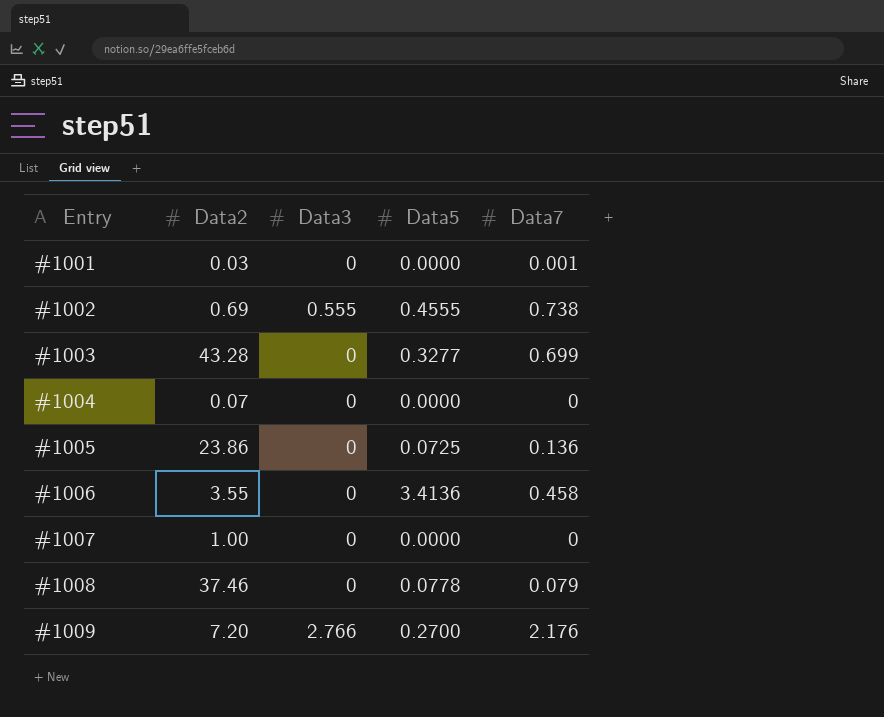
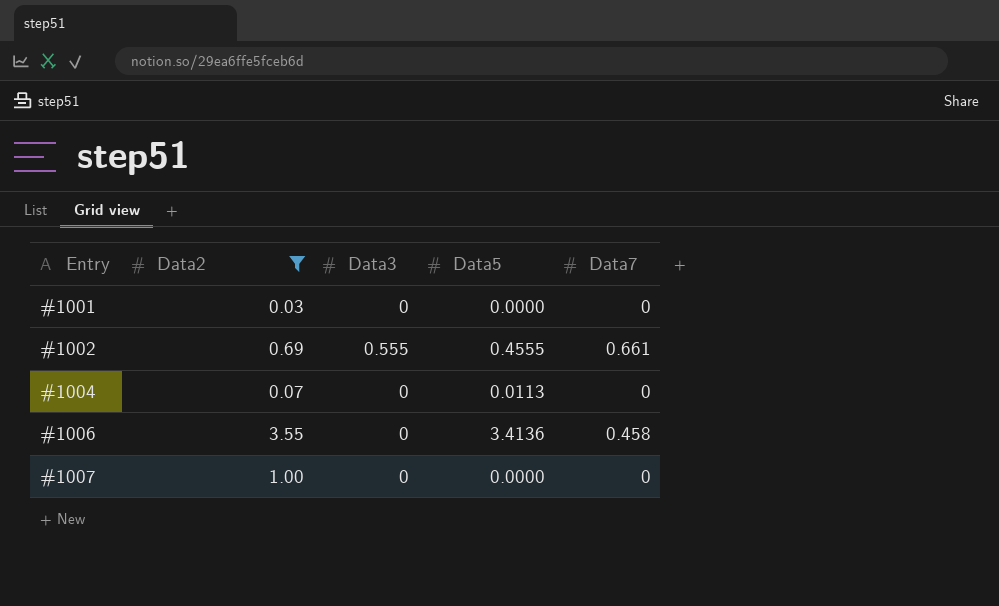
filter: none -> Data2 <= 3.55
#1001 | Data7: 0.001 -> 0
#1002 | Data7: 0.738 -> 0.661
#1004 | Data5: 0.0000 -> 0.0113

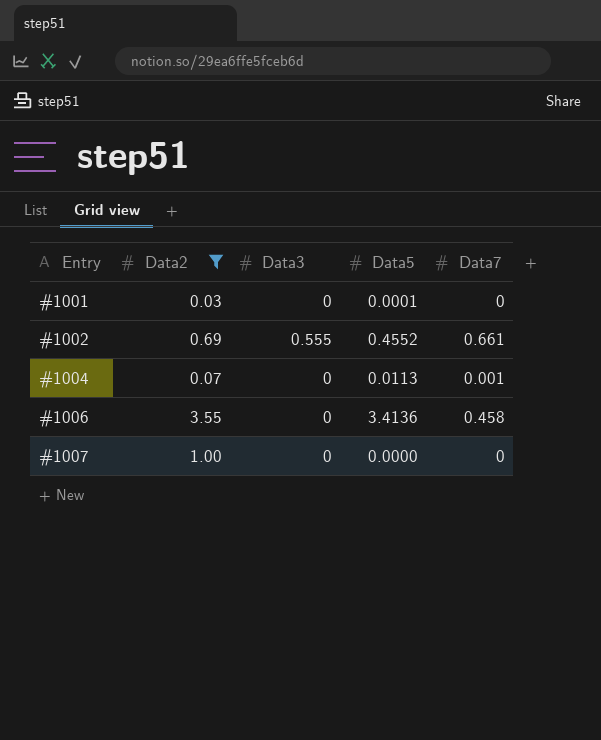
#1001 | Data5: 0.0000 -> 0.0001
#1002 | Data5: 0.4555 -> 0.4552
#1004 | Data7: 0 -> 0.001

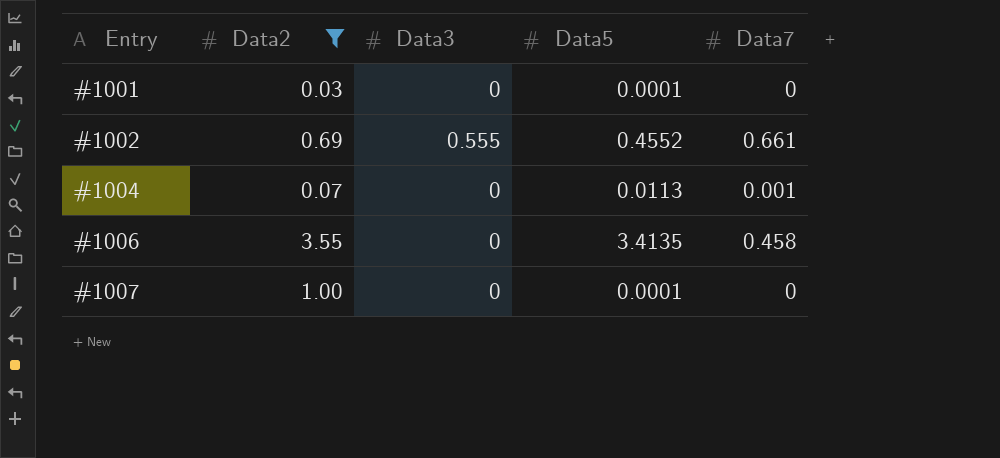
#1006 | Data5: 3.4136 -> 3.4135
#1007 | Data5: 0.0000 -> 0.0001

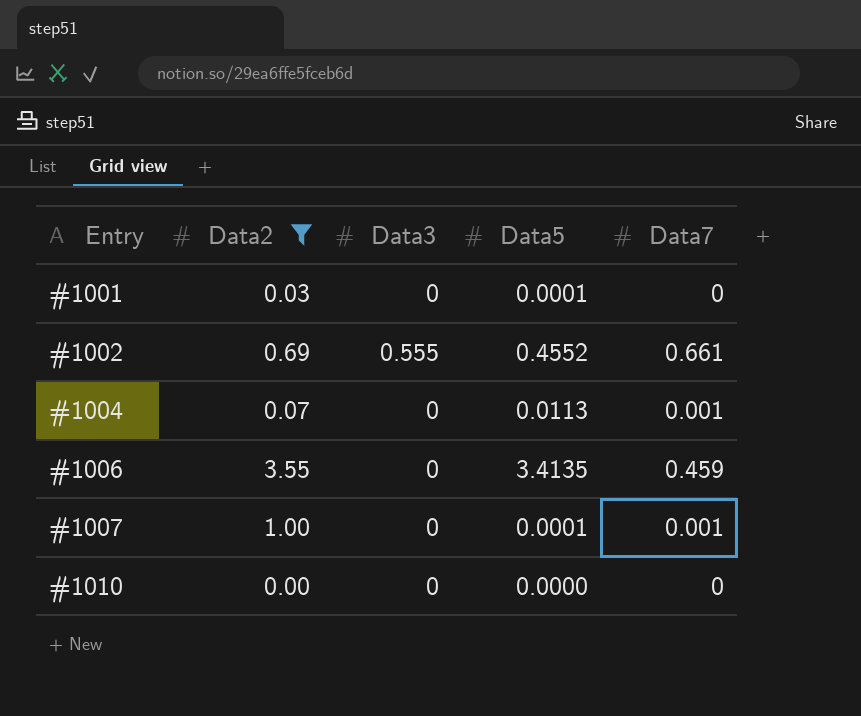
#1006 | Data7: 0.458 -> 0.459
#1007 | Data7: 0 -> 0.001
row #1010: none -> 0.00 | 0 | 0.0000 | 0

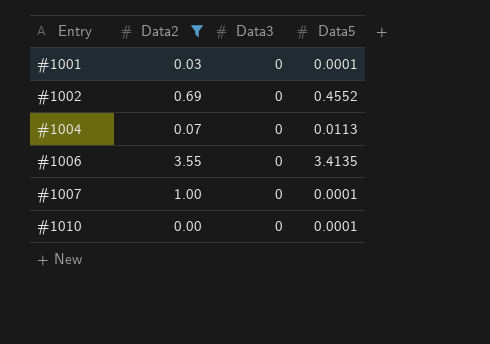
column Data7 | position: 5 -> none
#1002 | Data3: 0.555 -> 0
#1010 | Data5: 0.0000 -> 0.0001

